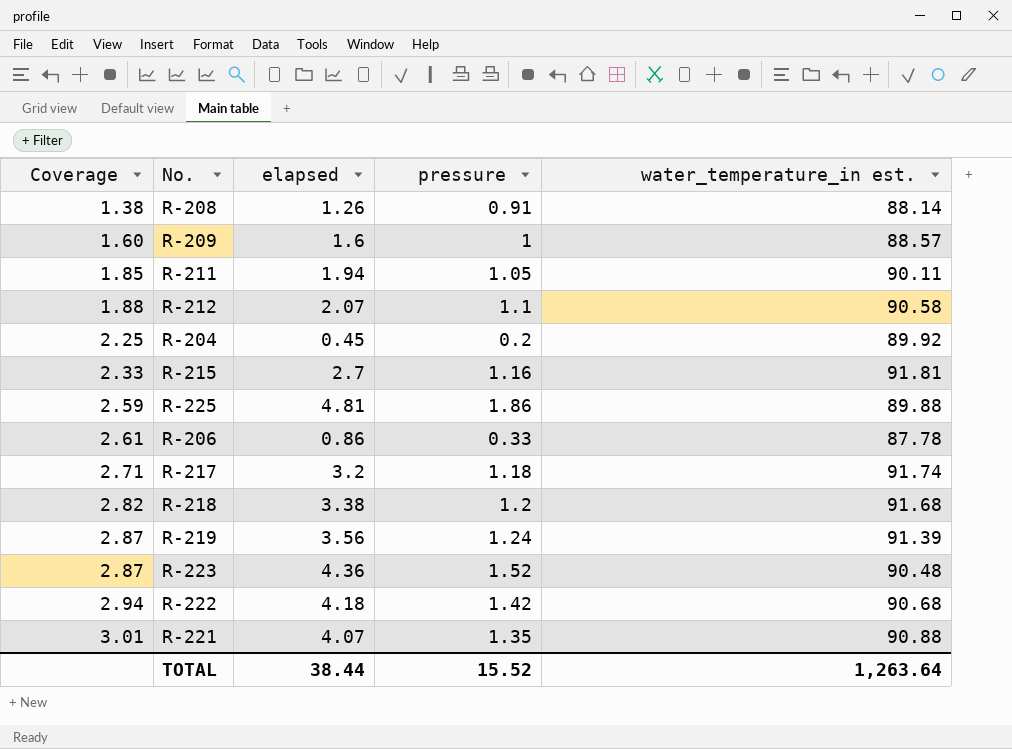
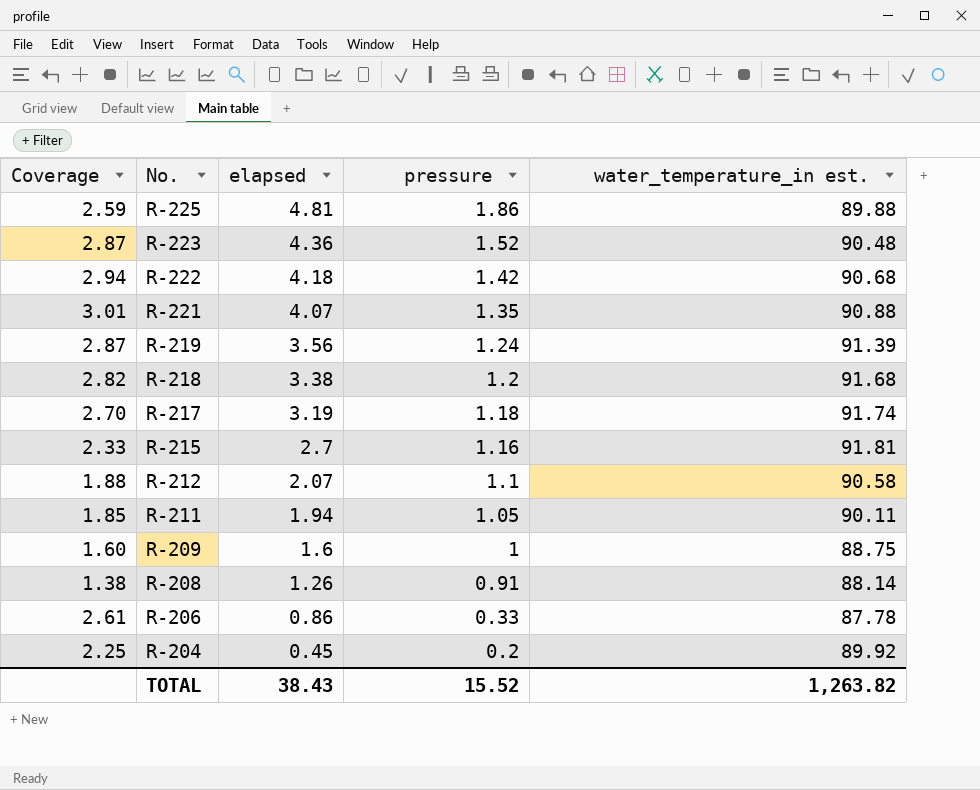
row order: Coverage ascending -> No. descending
R-217 | Coverage: 2.71 -> 2.70
R-217 | elapsed: 3.2 -> 3.19
R-209 | water_temperature_in est.: 88.57 -> 88.75
TOTAL | elapsed: 38.44 -> 38.43
TOTAL | water_temperature_in est.: 1,263.64 -> 1,263.82

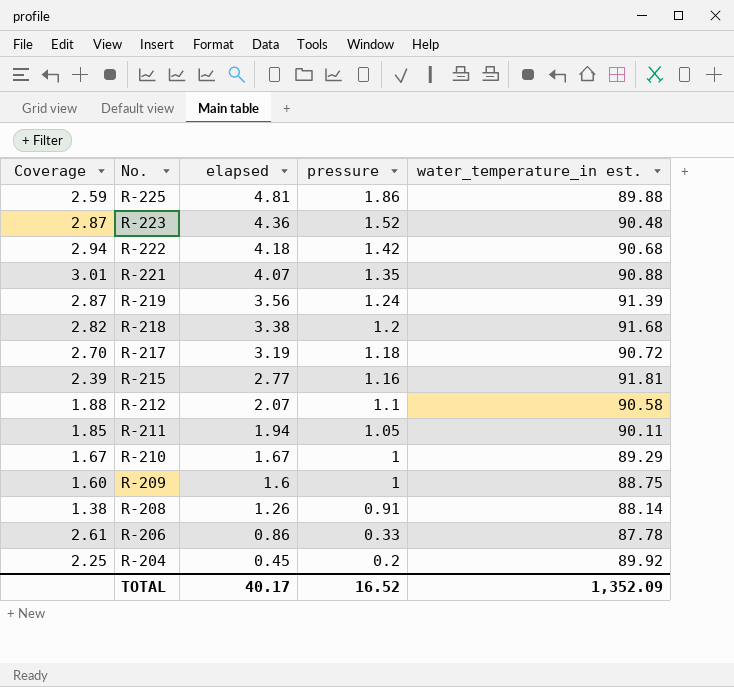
R-217 | water_temperature_in est.: 91.74 -> 90.72
R-215 | Coverage: 2.33 -> 2.39
R-215 | elapsed: 2.7 -> 2.77
row R-210: none -> 1.67 | 1.67 | 1 | 89.29
TOTAL | elapsed: 38.43 -> 40.17
TOTAL | pressure: 15.52 -> 16.52
TOTAL | water_temperature_in est.: 1,263.82 -> 1,352.09

